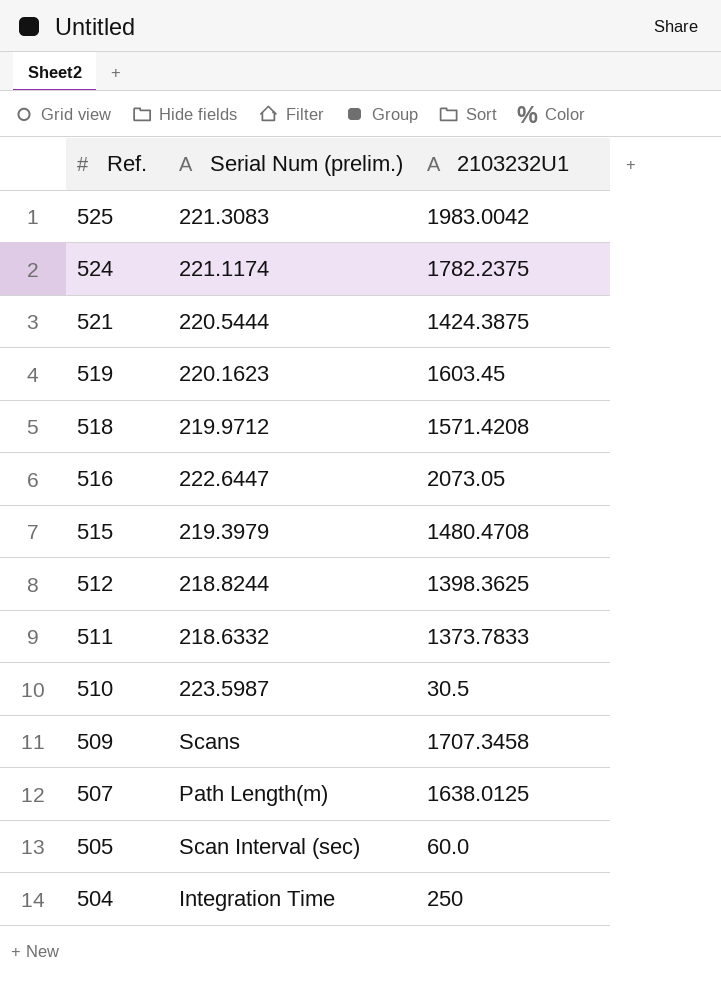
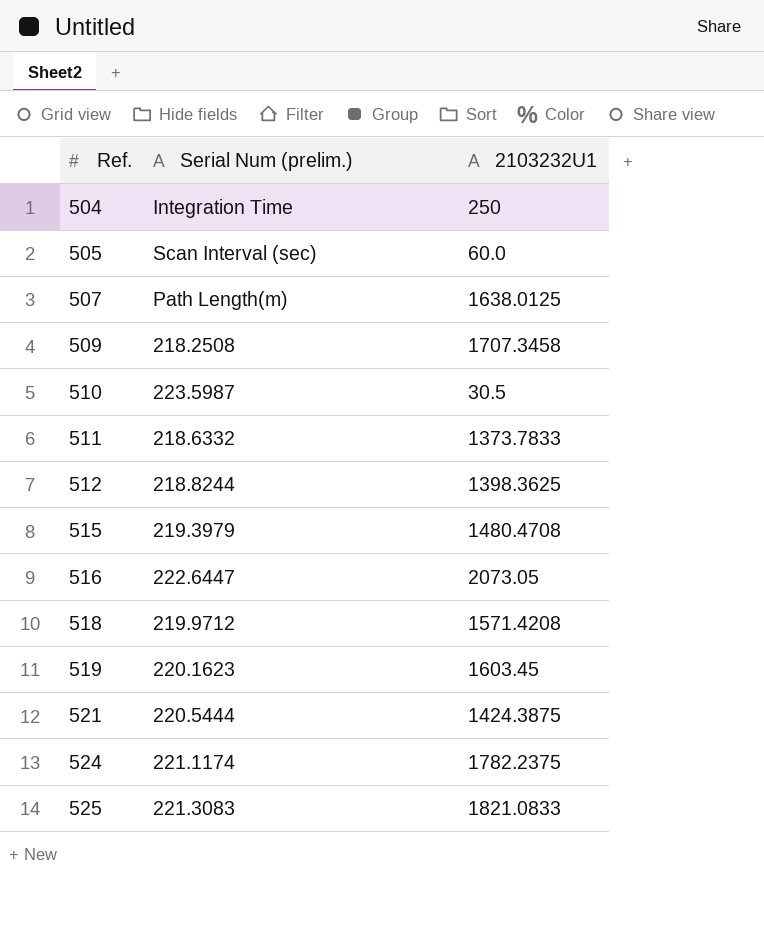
row order: Ref. descending -> Ref. ascending
509 | Serial Num (prelim.): Scans -> 218.2508
525 | 2103232U1: 1983.0042 -> 1821.0833

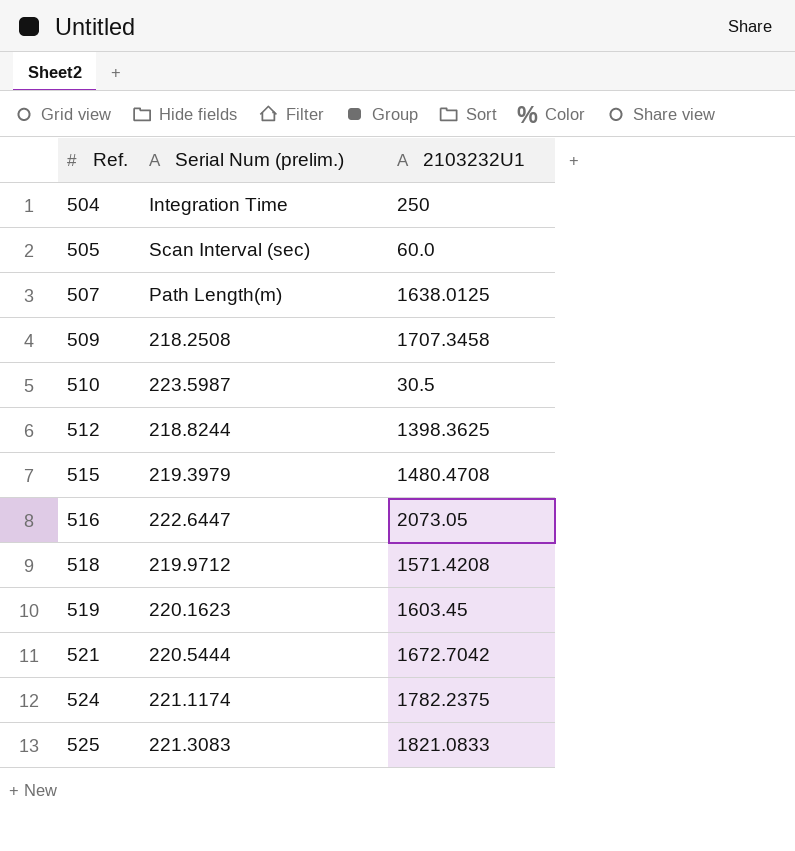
row 511: 218.6332 | 1373.7833 -> none
521 | 2103232U1: 1424.3875 -> 1672.7042

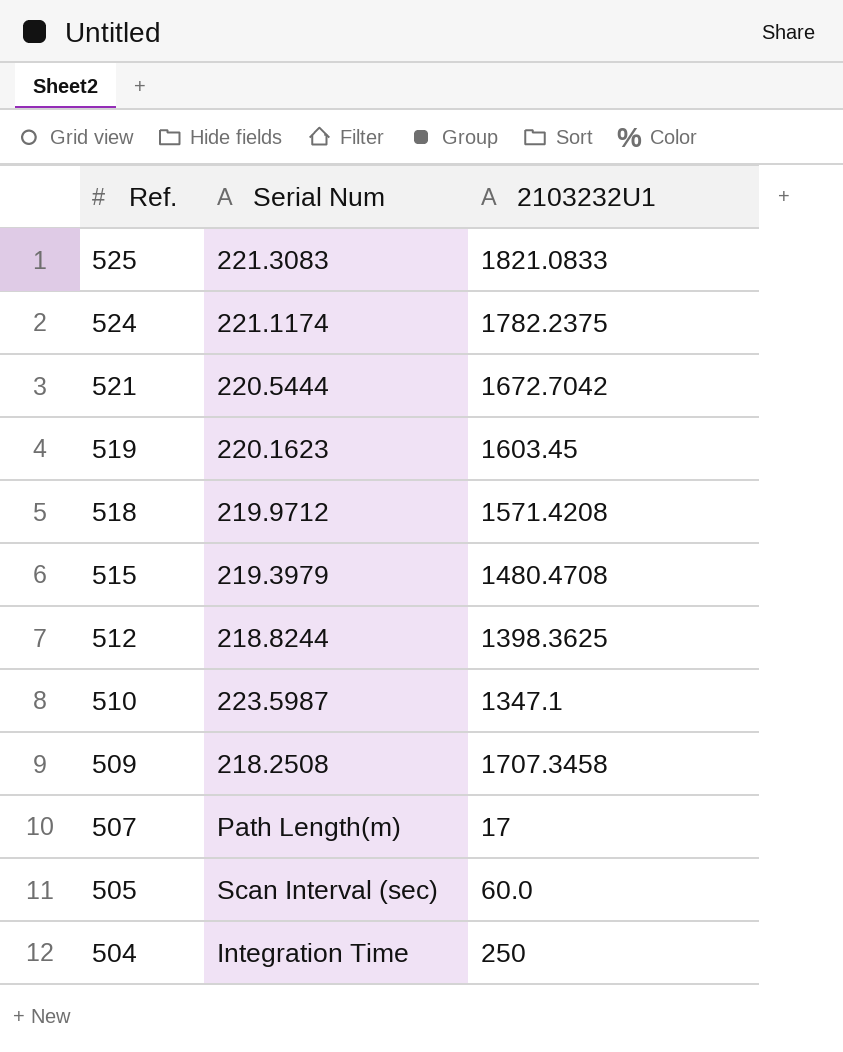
row order: Ref. ascending -> Ref. descending
column name: Serial Num (prelim.) -> Serial Num
row 516: 222.6447 | 2073.05 -> none
510 | 2103232U1: 30.5 -> 1347.1
507 | 2103232U1: 1638.0125 -> 17

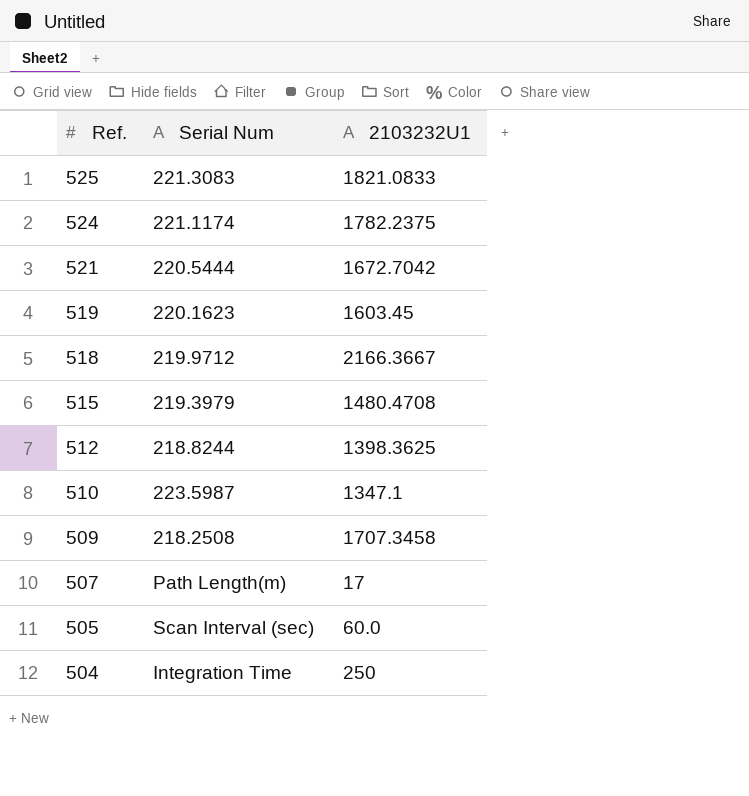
518 | 2103232U1: 1571.4208 -> 2166.3667

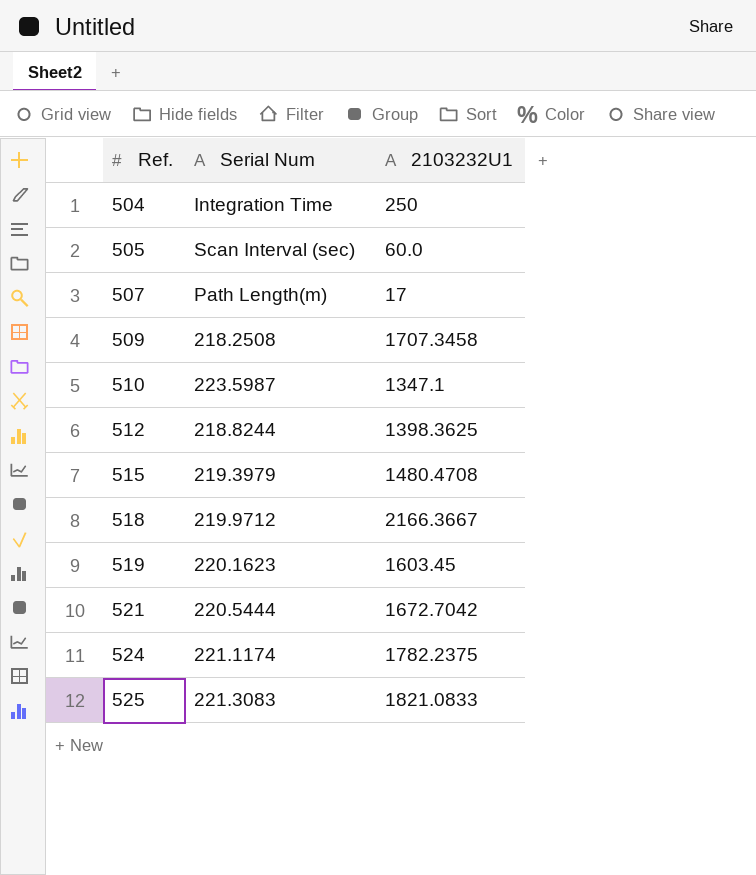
row order: Ref. descending -> Ref. ascending

